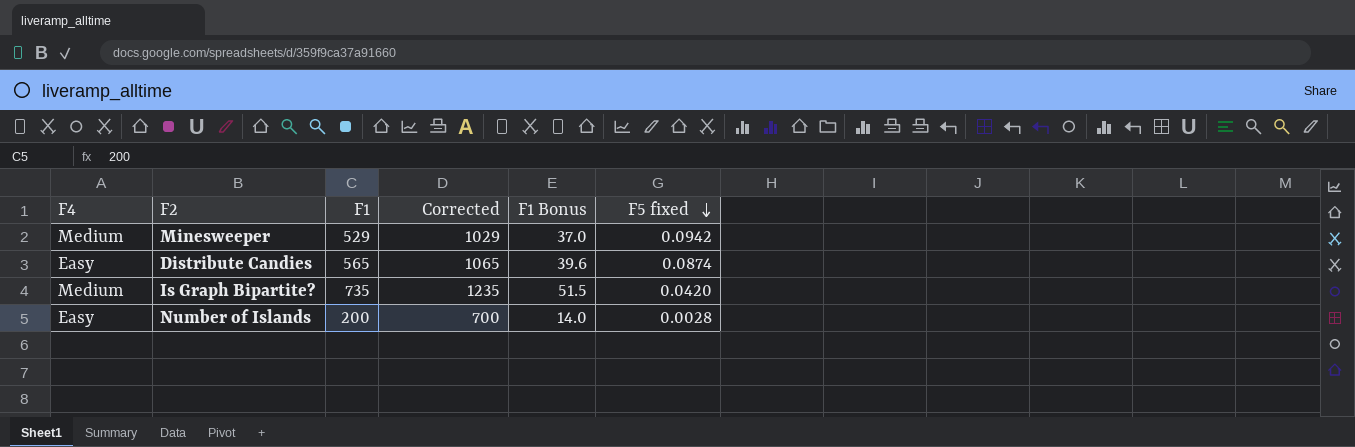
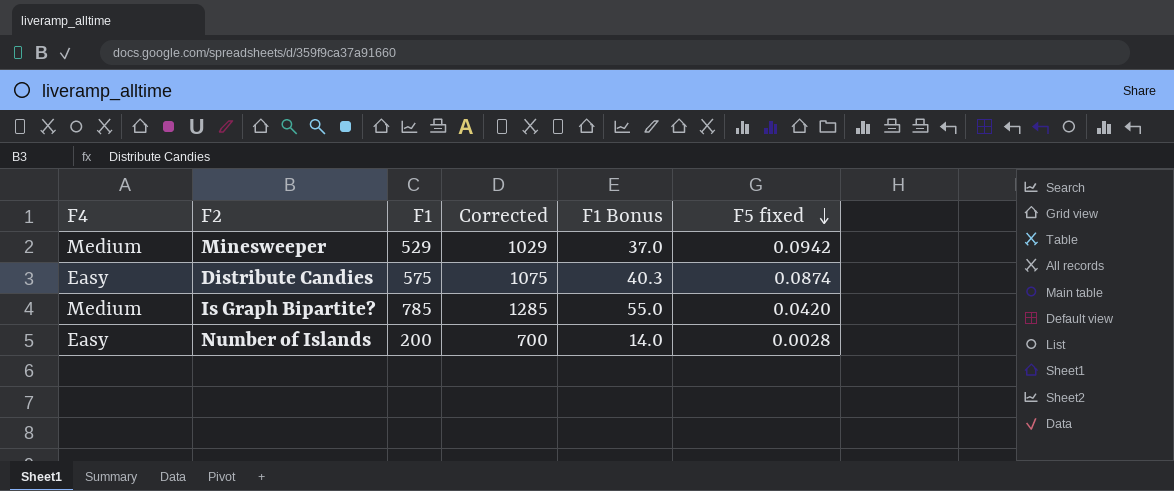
Distribute Candies | F1: 565 -> 575
Distribute Candies | Corrected: 1065 -> 1075
Distribute Candies | F1 Bonus: 39.6 -> 40.3
Is Graph Bipartite? | F1: 735 -> 785
Is Graph Bipartite? | Corrected: 1235 -> 1285
Is Graph Bipartite? | F1 Bonus: 51.5 -> 55.0

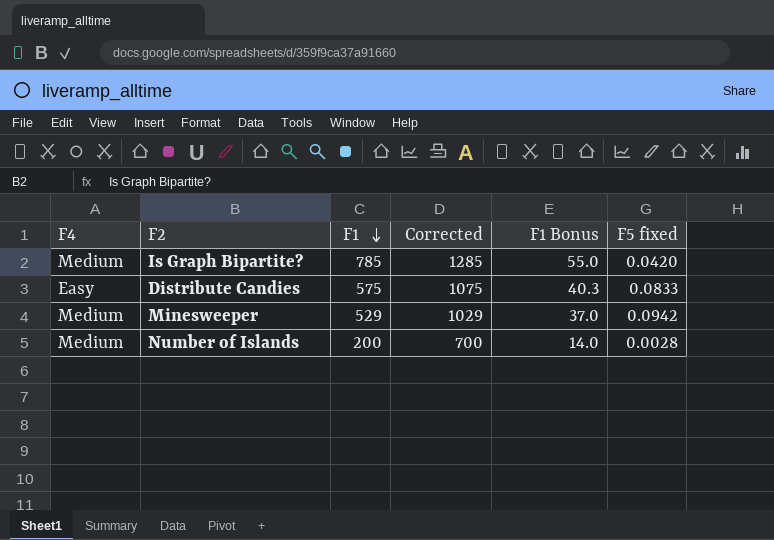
row order: F5 fixed descending -> F1 descending
Distribute Candies | F5 fixed: 0.0874 -> 0.0833
Number of Islands | F4: Easy -> Medium

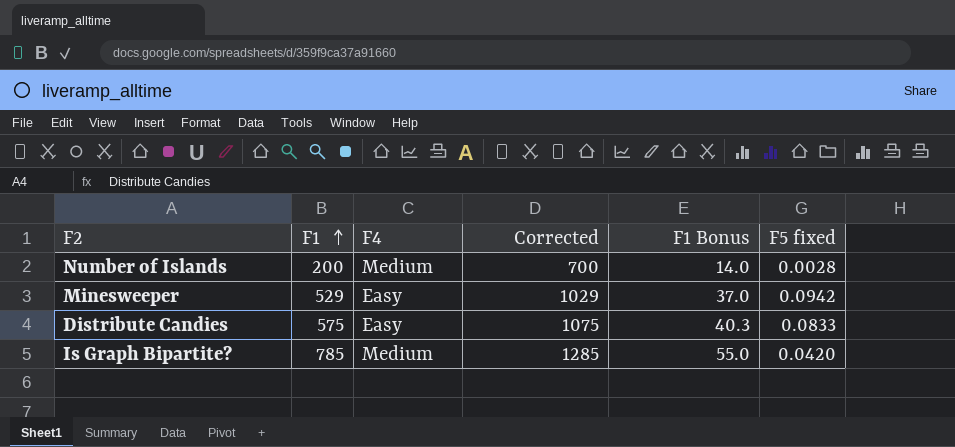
row order: F1 descending -> F1 ascending
column F4 | position: 1 -> 3
Minesweeper | F4: Medium -> Easy

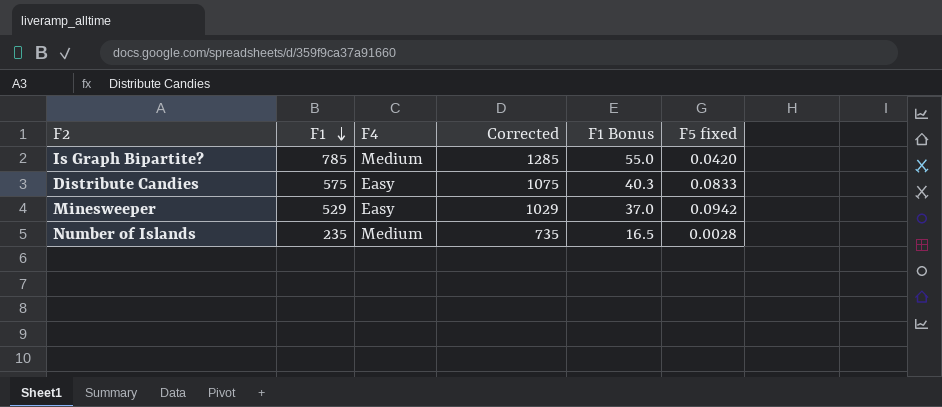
row order: F1 ascending -> F1 descending
Number of Islands | F1: 200 -> 235
Number of Islands | Corrected: 700 -> 735
Number of Islands | F1 Bonus: 14.0 -> 16.5

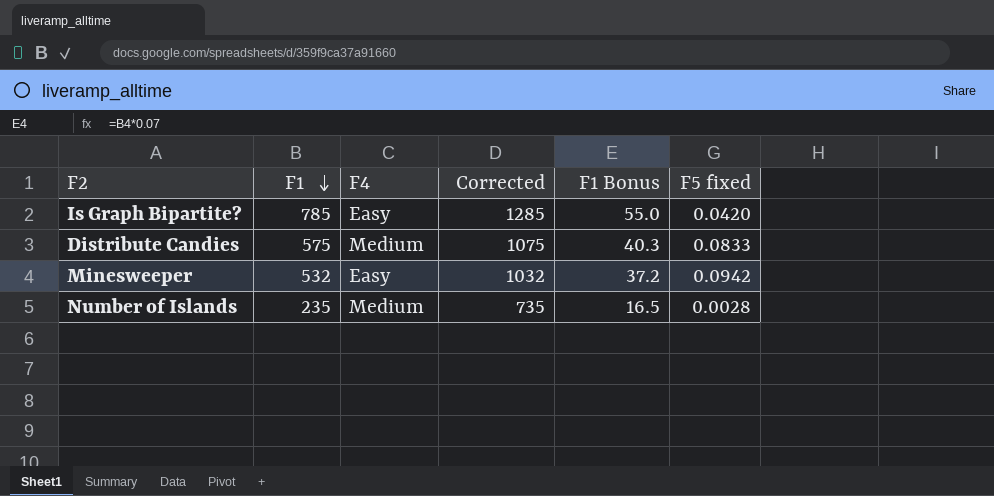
Is Graph Bipartite? | F4: Medium -> Easy
Distribute Candies | F4: Easy -> Medium
Minesweeper | F1: 529 -> 532
Minesweeper | Corrected: 1029 -> 1032
Minesweeper | F1 Bonus: 37.0 -> 37.2

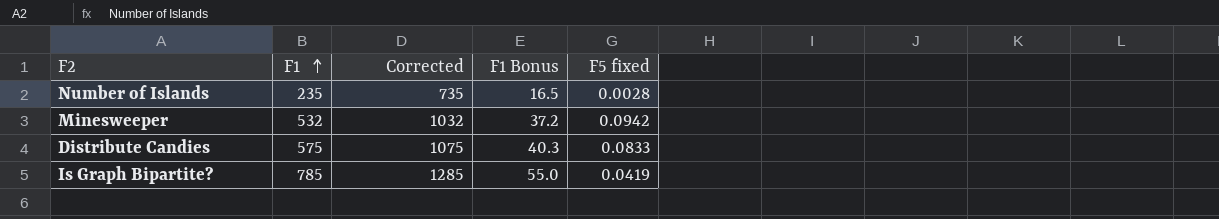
row order: F1 descending -> F1 ascending
column F4 | position: 3 -> none
Is Graph Bipartite? | F5 fixed: 0.0420 -> 0.0419

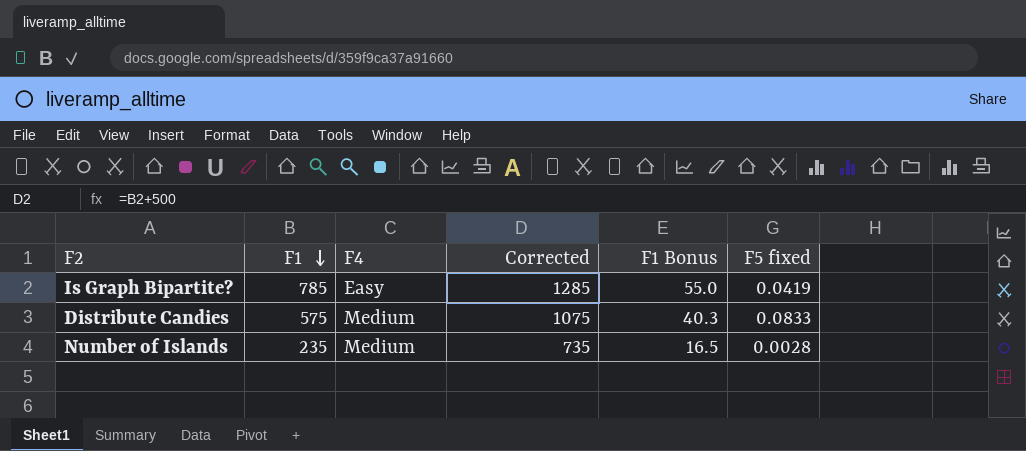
row order: F1 ascending -> F1 descending
column F4 | position: none -> 3
row Minesweeper: 532 | 1032 | 37.2 | 0.0942 -> none

